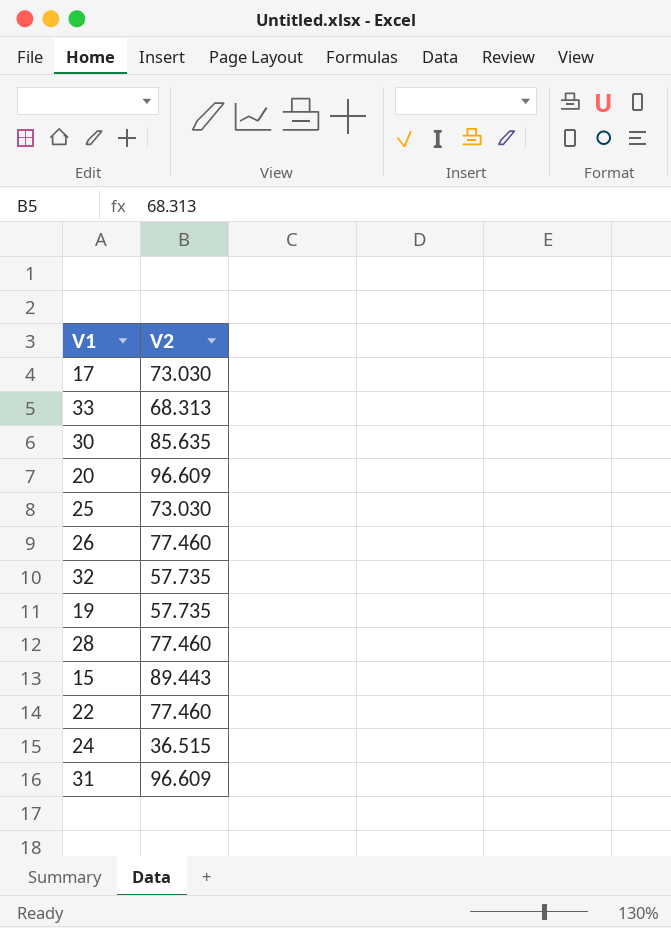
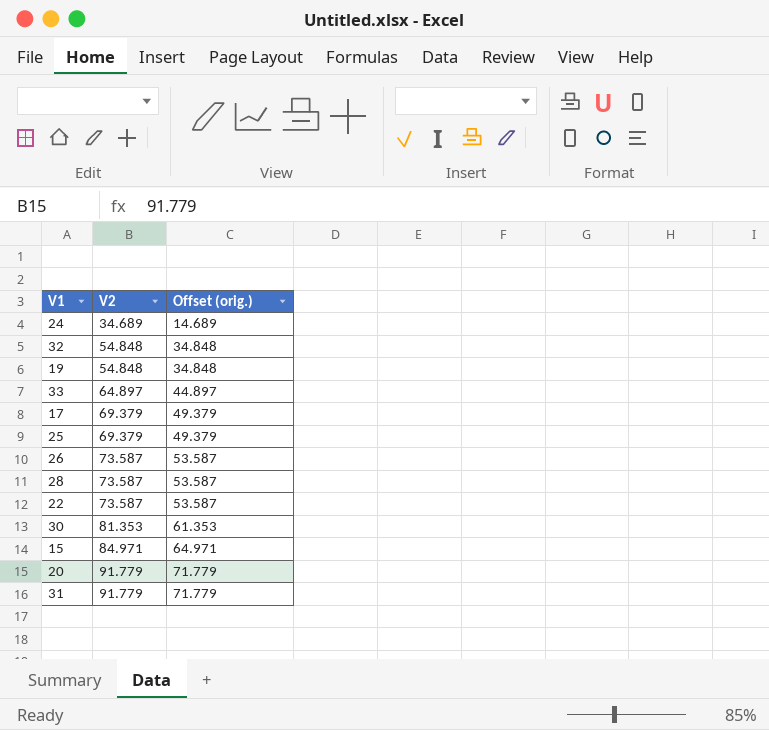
row order: none -> V2 ascending
column Offset (orig.) | formula: none -> [V2] - 20
24 | V2: 36.515 -> 34.689
32 | V2: 57.735 -> 54.848
19 | V2: 57.735 -> 54.848
33 | V2: 68.313 -> 64.897
17 | V2: 73.030 -> 69.379
25 | V2: 73.030 -> 69.379
26 | V2: 77.460 -> 73.587
28 | V2: 77.460 -> 73.587
22 | V2: 77.460 -> 73.587
30 | V2: 85.635 -> 81.353
15 | V2: 89.443 -> 84.971
20 | V2: 96.609 -> 91.779
31 | V2: 96.609 -> 91.779

